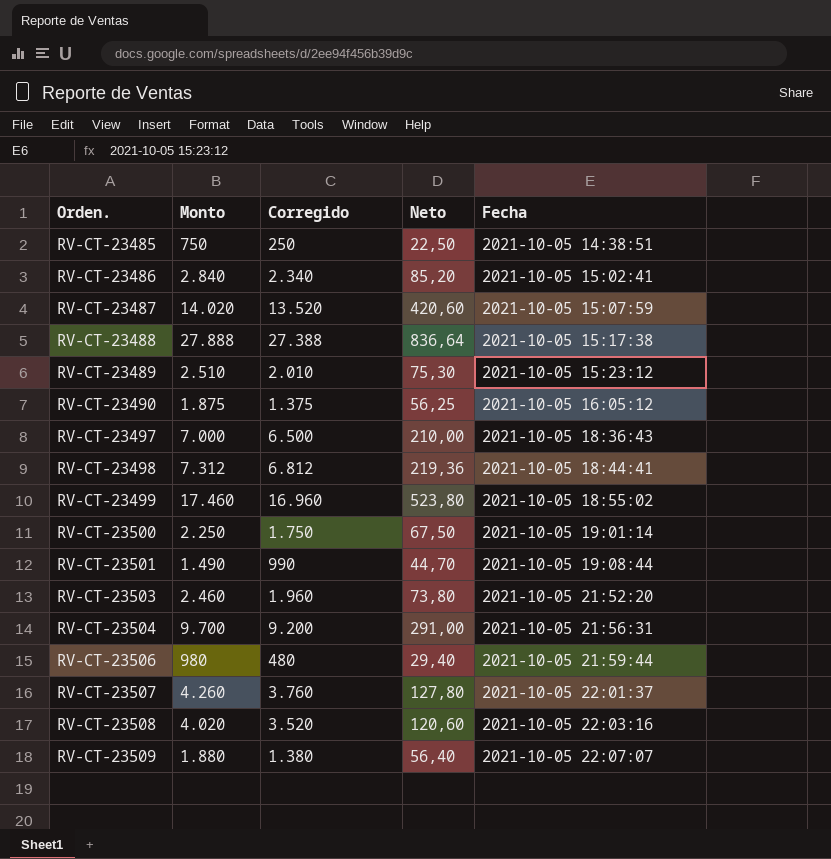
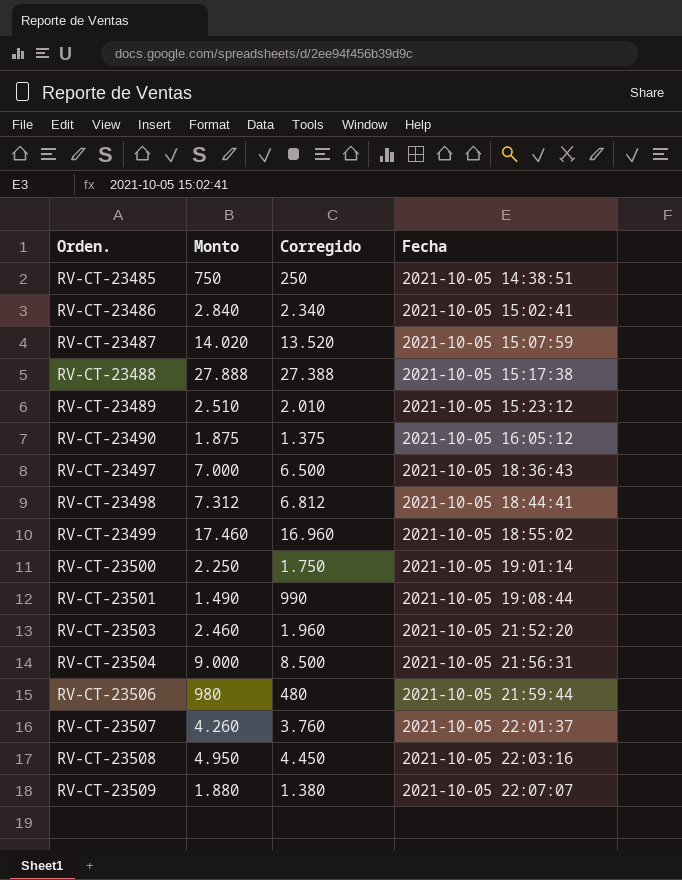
column Neto | formula: [Monto] * 0,03 -> none
RV-CT-23504 | Monto: 9.700 -> 9.000
RV-CT-23504 | Corregido: 9.200 -> 8.500
RV-CT-23508 | Monto: 4.020 -> 4.950
RV-CT-23508 | Corregido: 3.520 -> 4.450

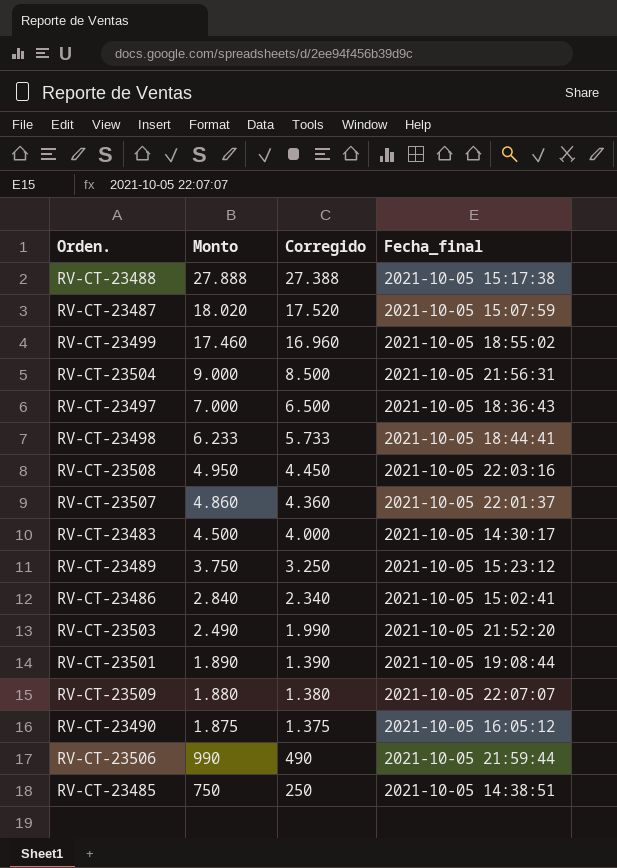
row order: Orden. ascending -> Monto descending
column name: Fecha -> Fecha_final
row RV-CT-23500: 2.250 | 1.750 | 2021-10-05 19:01:14 -> none
RV-CT-23487 | Monto: 14.020 -> 18.020
RV-CT-23487 | Corregido: 13.520 -> 17.520
RV-CT-23498 | Monto: 7.312 -> 6.233
RV-CT-23498 | Corregido: 6.812 -> 5.733
RV-CT-23507 | Monto: 4.260 -> 4.860
RV-CT-23507 | Corregido: 3.760 -> 4.360
row RV-CT-23483: none -> 4.500 | 4.000 | 2021-10-05 14:30:17
RV-CT-23489 | Monto: 2.510 -> 3.750
RV-CT-23489 | Corregido: 2.010 -> 3.250
RV-CT-23503 | Monto: 2.460 -> 2.490
RV-CT-23503 | Corregido: 1.960 -> 1.990
RV-CT-23501 | Monto: 1.490 -> 1.890
RV-CT-23501 | Corregido: 990 -> 1.390
RV-CT-23506 | Monto: 980 -> 990
RV-CT-23506 | Corregido: 480 -> 490

